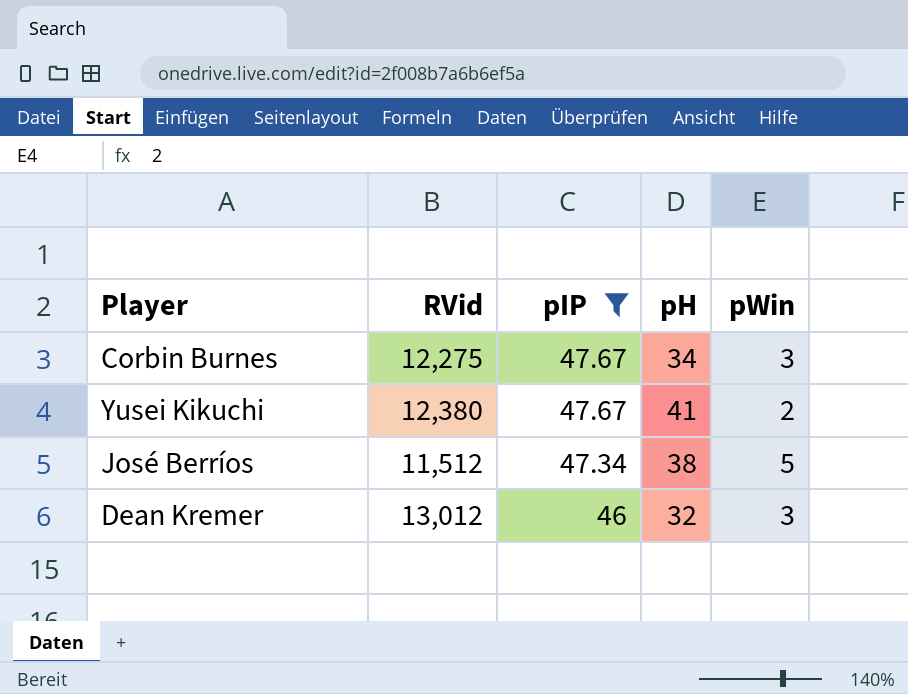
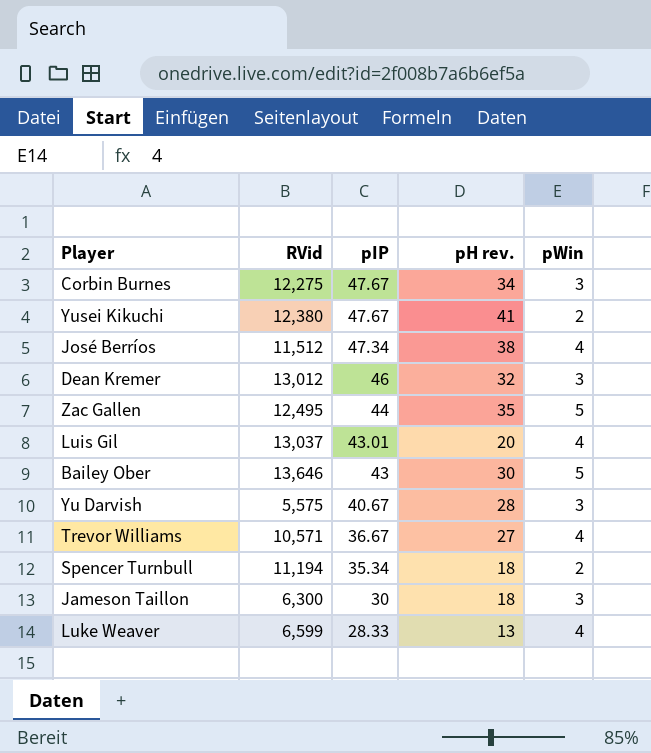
filter: pIP >= 46 -> none
column name: pH -> pH rev.
José Berríos | pWin: 5 -> 4

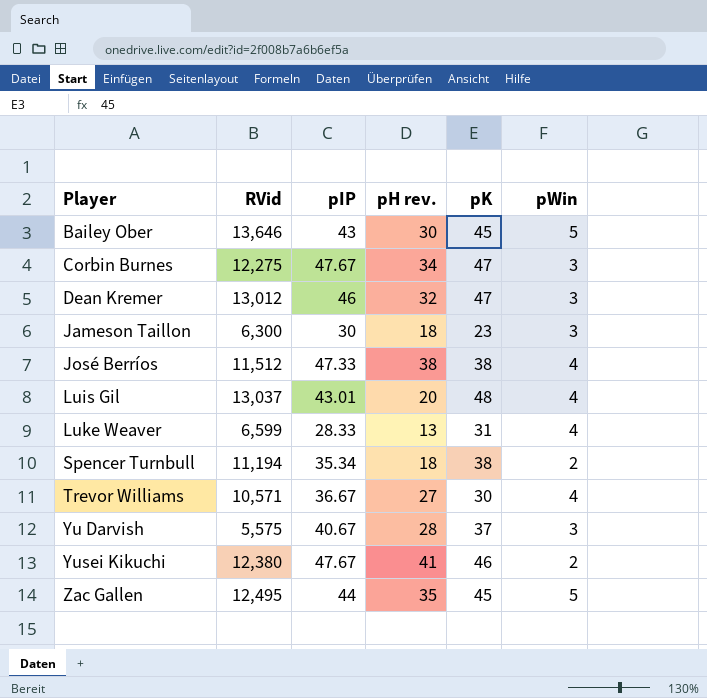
row order: pIP descending -> Player ascending
column pK | position: none -> 5
José Berríos | pIP: 47.34 -> 47.33

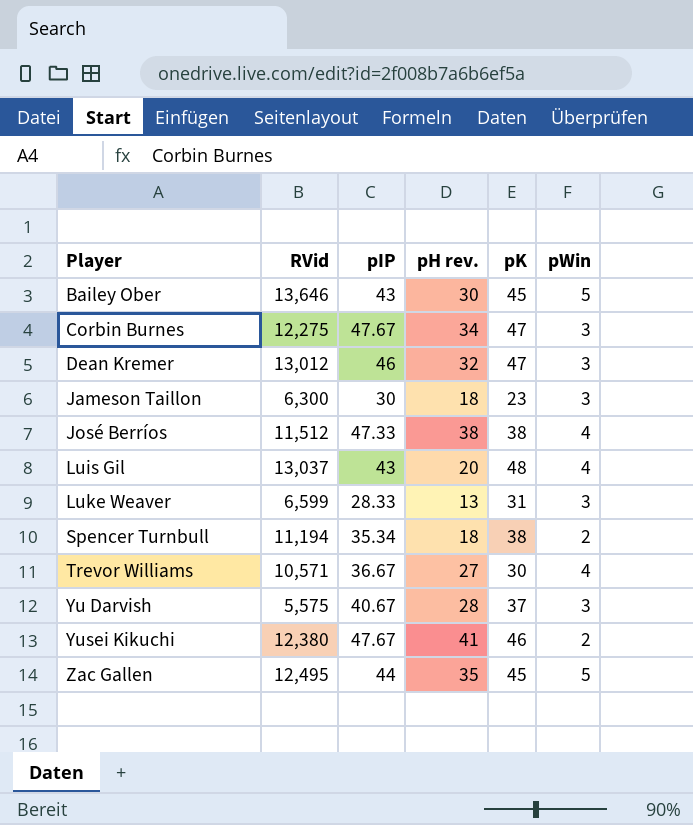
Luis Gil | pIP: 43.01 -> 43
Luke Weaver | pWin: 4 -> 3

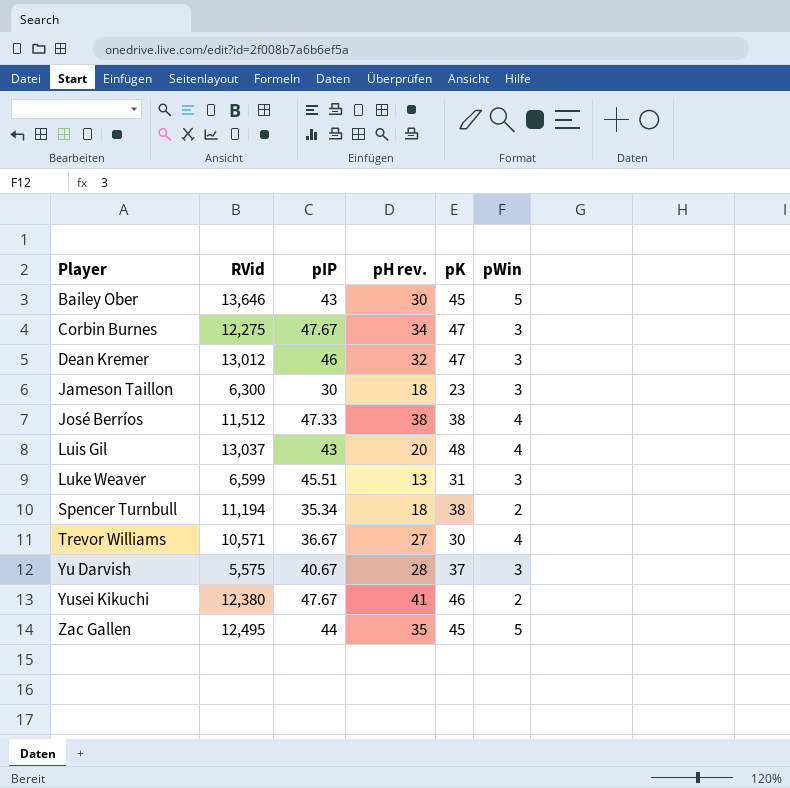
Luke Weaver | pIP: 28.33 -> 45.51

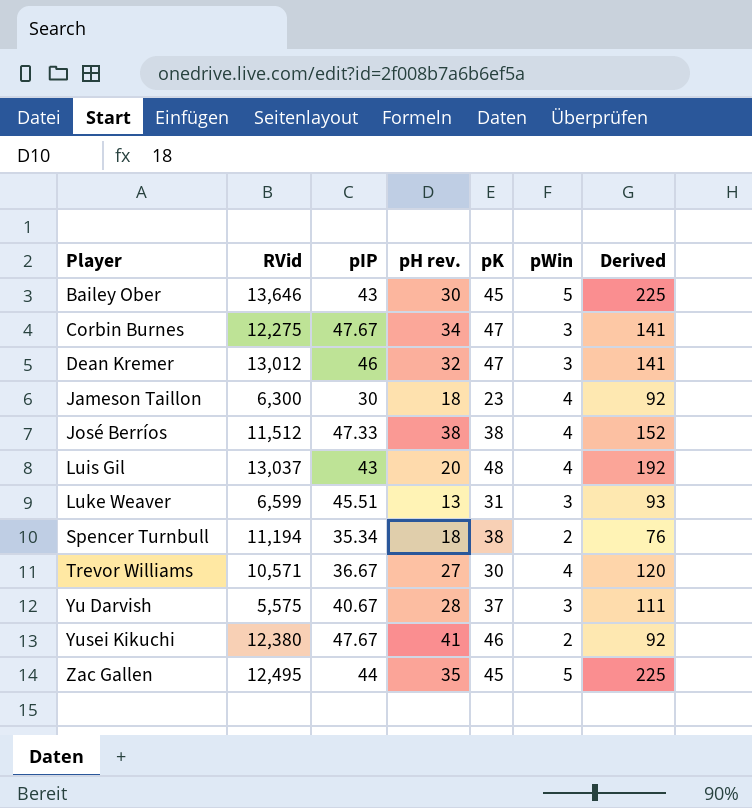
column Derived | formula: none -> [pK] * [pWin]
Jameson Taillon | pWin: 3 -> 4

